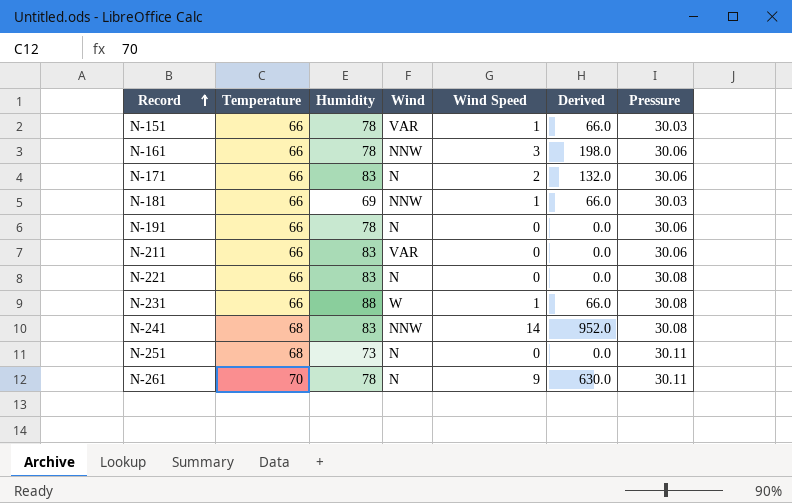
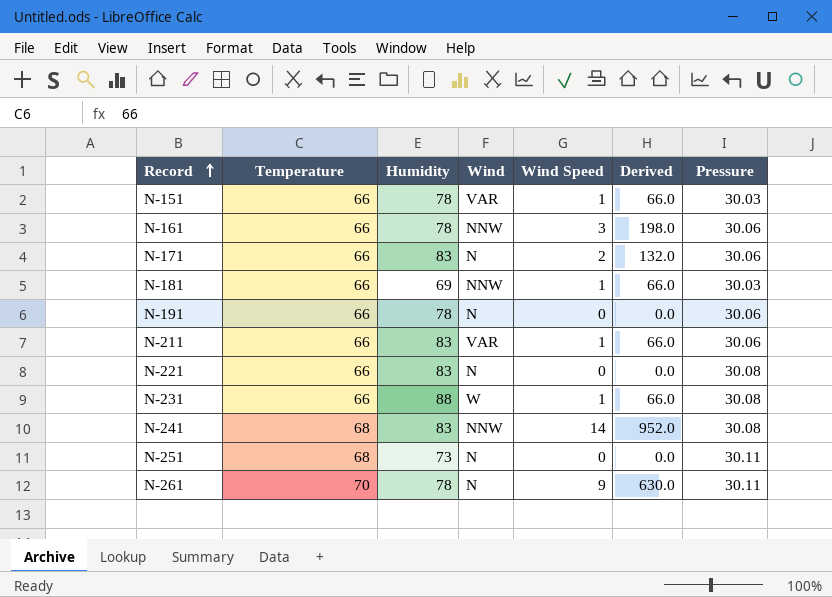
N-211 | Wind Speed: 0 -> 1
N-211 | Derived: 0.0 -> 66.0

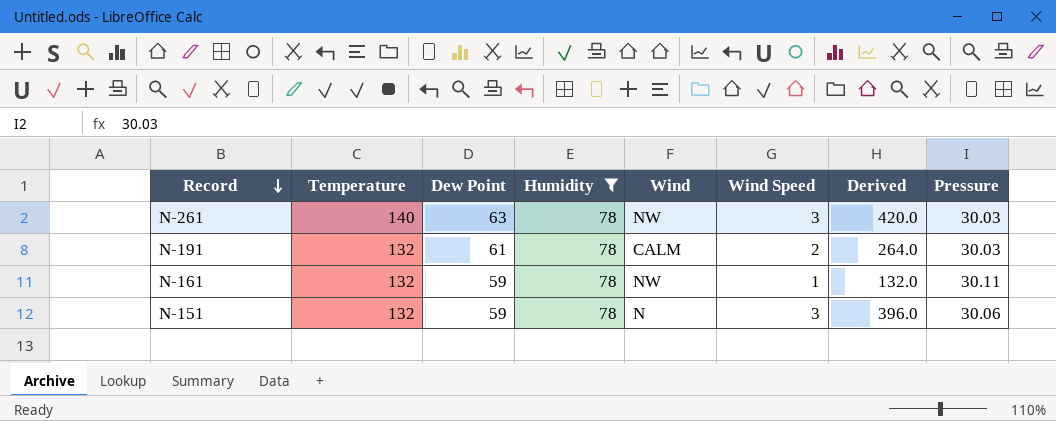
filter: none -> Humidity = 78
row order: Record ascending -> Record descending
column Dew Point | position: none -> 3
N-261 | Temperature: 70 -> 140
N-261 | Wind: N -> NW
N-261 | Wind Speed: 9 -> 3
N-261 | Derived: 630.0 -> 420.0
N-261 | Pressure: 30.11 -> 30.03
N-191 | Temperature: 66 -> 132
N-191 | Wind: N -> CALM
N-191 | Wind Speed: 0 -> 2
N-191 | Derived: 0.0 -> 264.0
N-191 | Pressure: 30.06 -> 30.03
N-161 | Temperature: 66 -> 132
N-161 | Wind: NNW -> NW
N-161 | Wind Speed: 3 -> 1
N-161 | Derived: 198.0 -> 132.0
N-161 | Pressure: 30.06 -> 30.11
N-151 | Temperature: 66 -> 132
N-151 | Wind: VAR -> N
N-151 | Wind Speed: 1 -> 3
N-151 | Derived: 66.0 -> 396.0
N-151 | Pressure: 30.03 -> 30.06

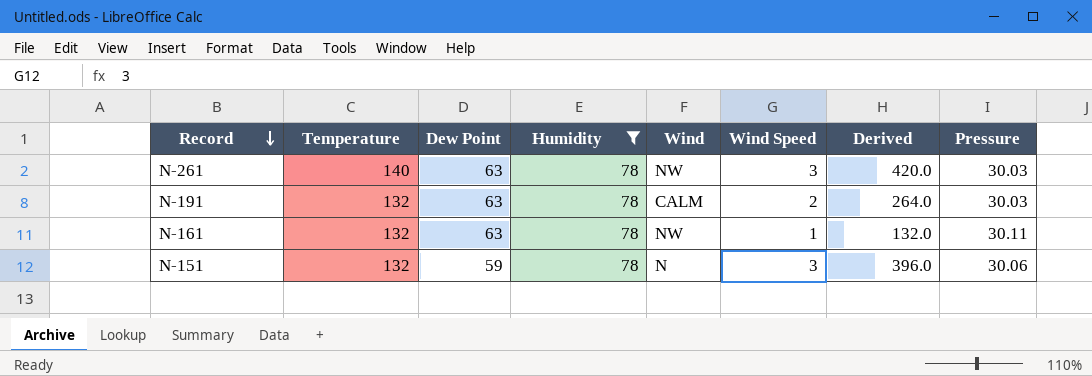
N-191 | Dew Point: 61 -> 63
N-161 | Dew Point: 59 -> 63

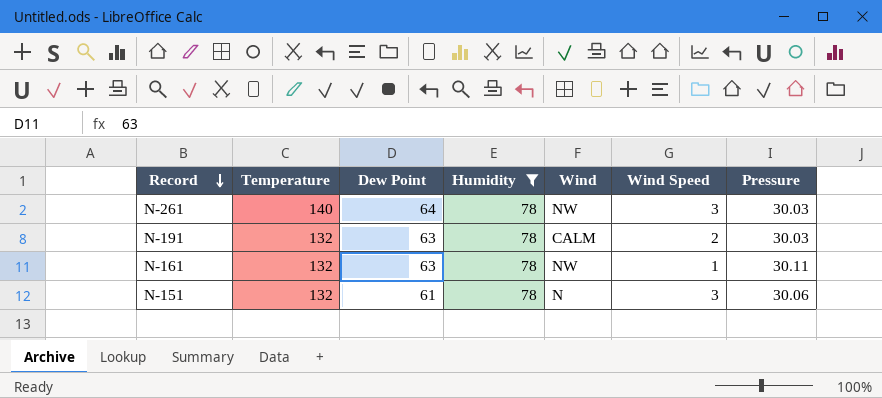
column Derived | formula: [Temperature] * [Wind Speed] -> none
N-261 | Dew Point: 63 -> 64
N-151 | Dew Point: 59 -> 61

